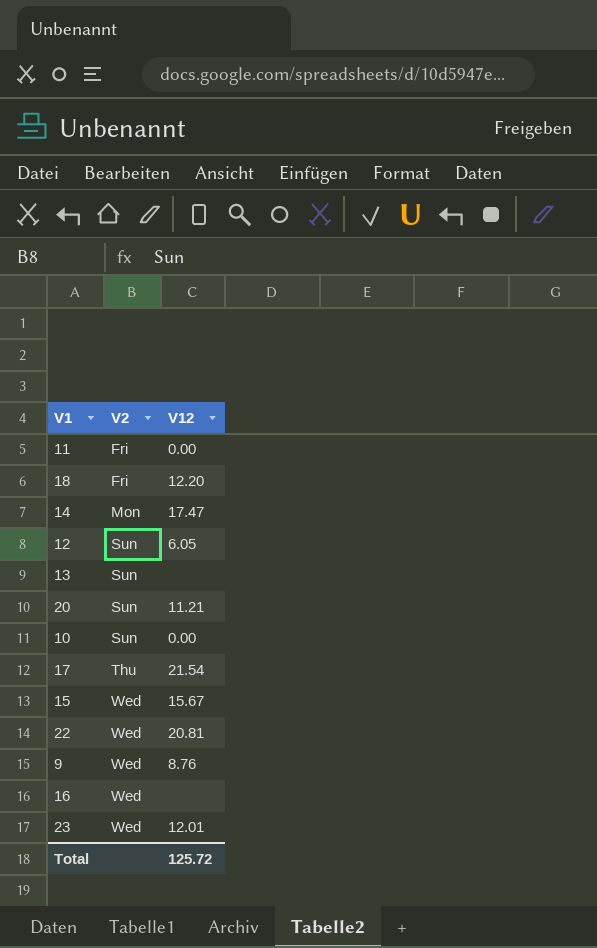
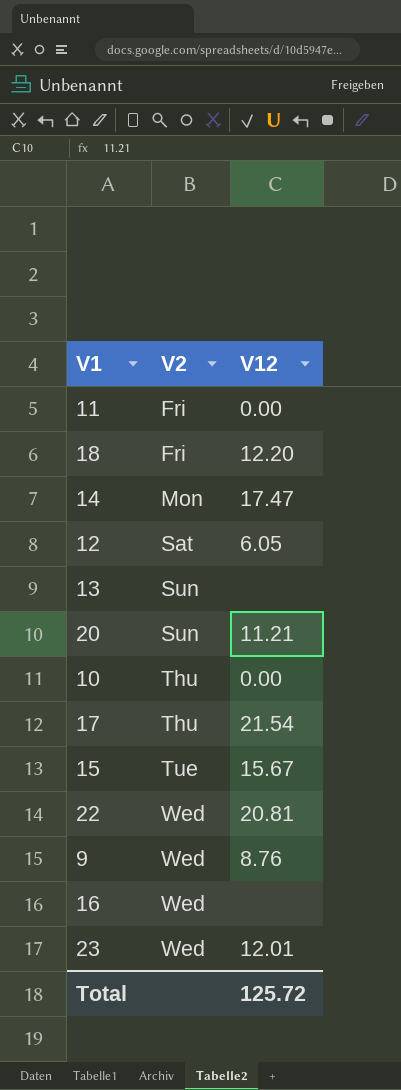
12 | V2: Sun -> Sat
10 | V2: Sun -> Thu
15 | V2: Wed -> Tue

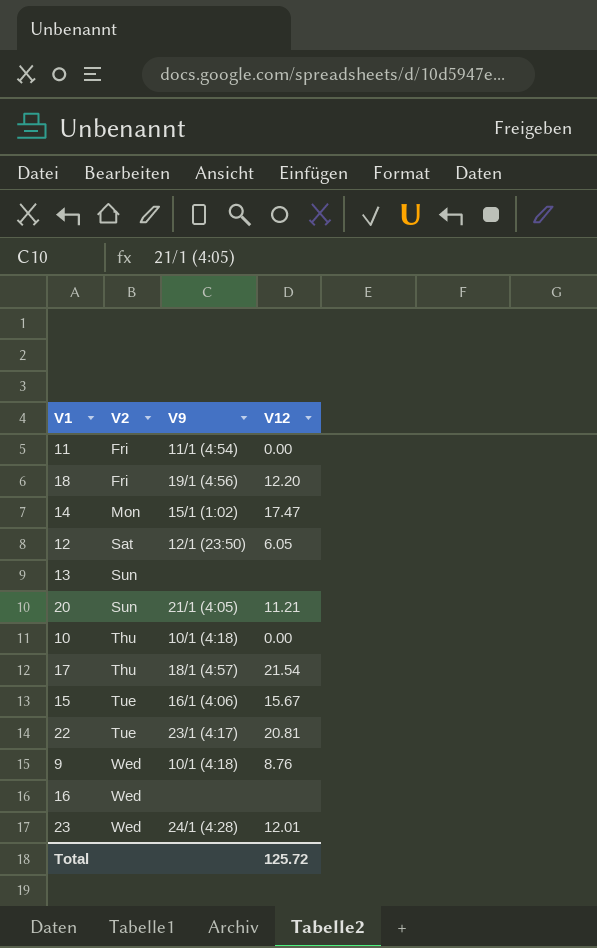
column V9 | position: none -> 3
22 | V2: Wed -> Tue

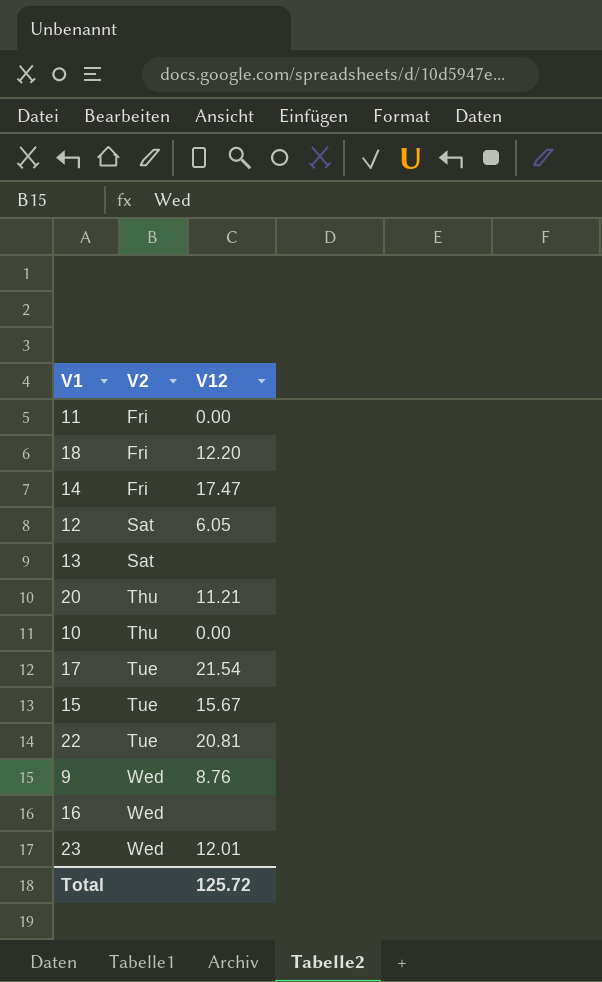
column V9 | position: 3 -> none
14 | V2: Mon -> Fri
13 | V2: Sun -> Sat
20 | V2: Sun -> Thu
17 | V2: Thu -> Tue

